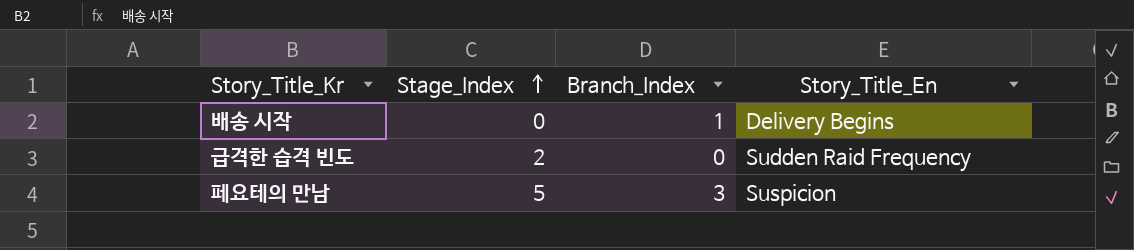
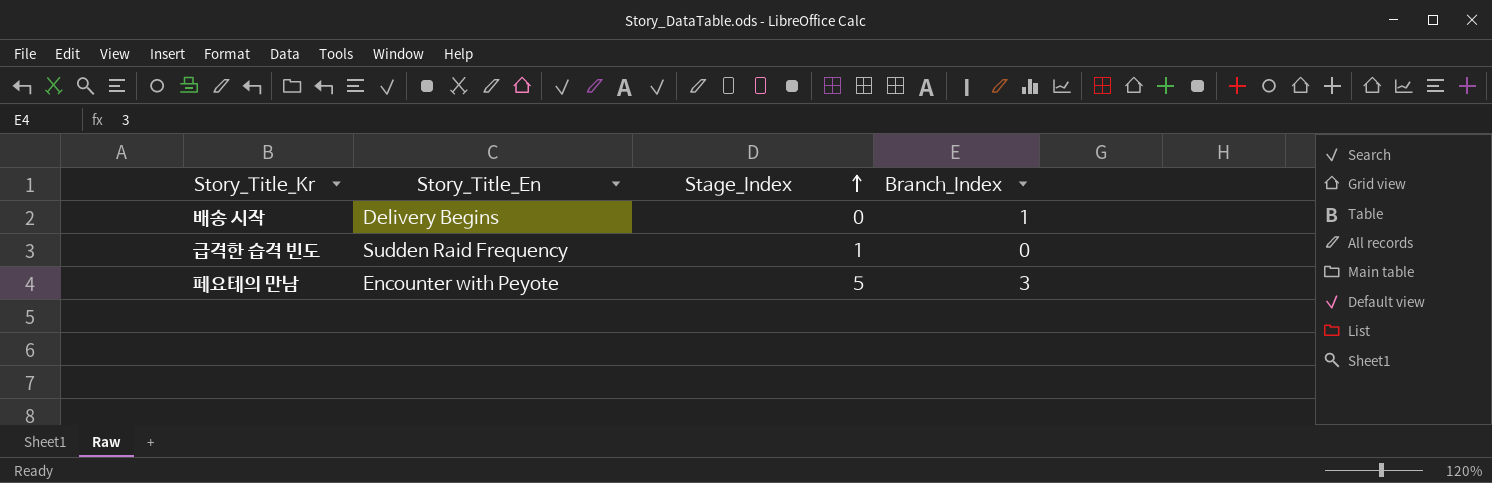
column Story_Title_En | position: 4 -> 2
급격한 습격 빈도 | Stage_Index: 2 -> 1
페요테의 만남 | Story_Title_En: Suspicion -> Encounter with Peyote

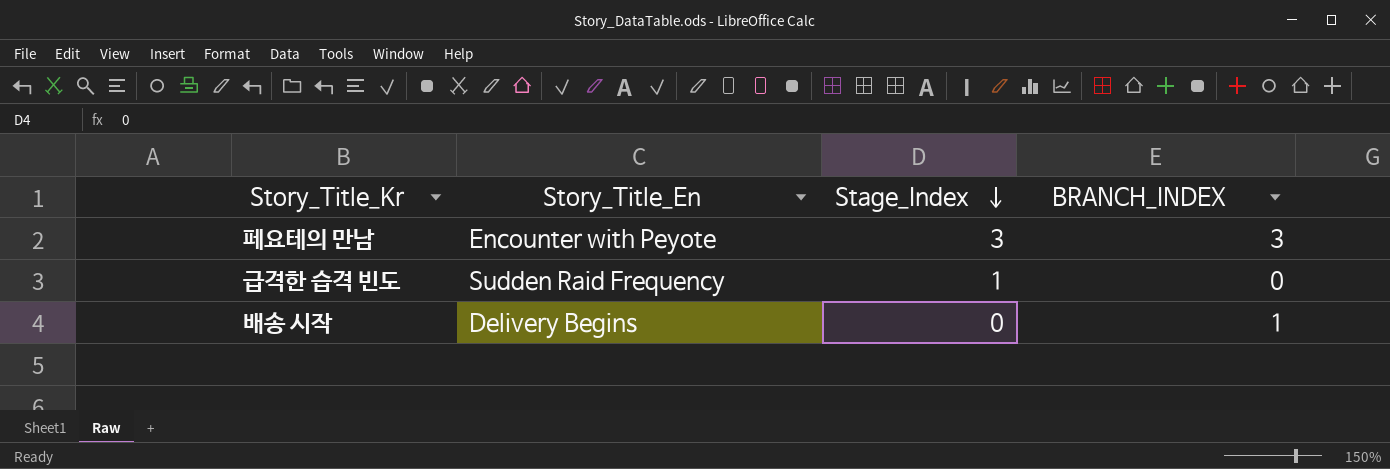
row order: Stage_Index ascending -> Stage_Index descending
column name: Branch_Index -> BRANCH_INDEX
페요테의 만남 | Stage_Index: 5 -> 3

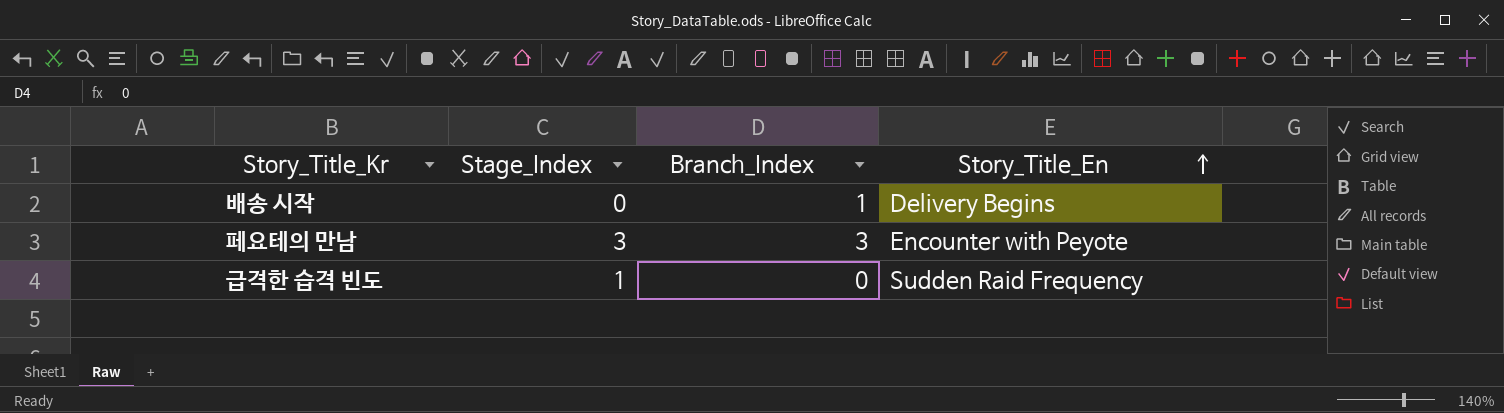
row order: Stage_Index descending -> Story_Title_En ascending
column name: BRANCH_INDEX -> Branch_Index
column Story_Title_En | position: 2 -> 4

